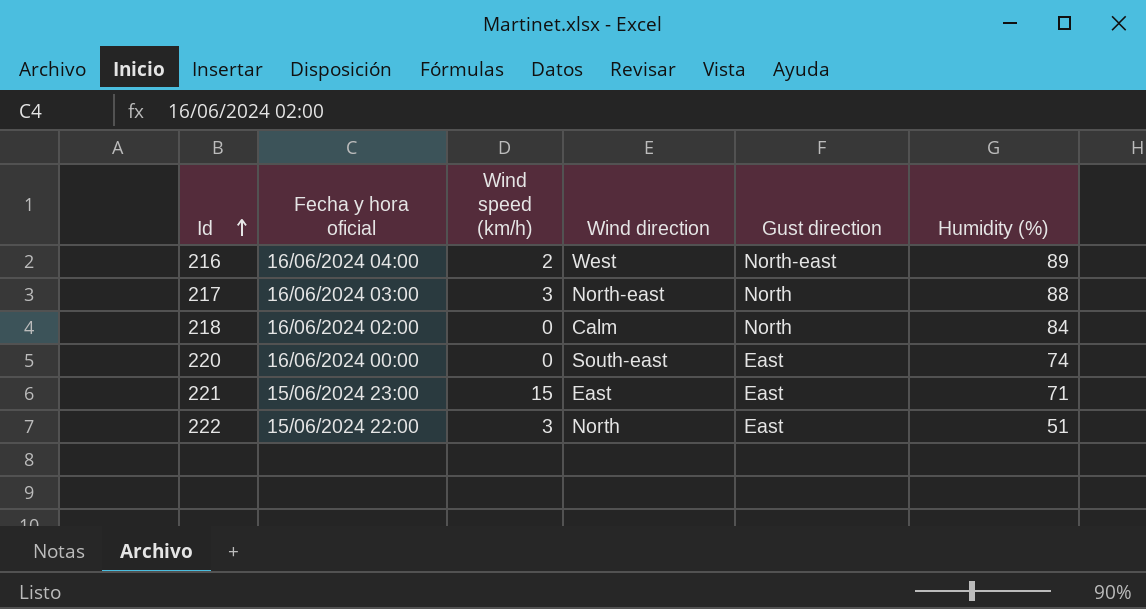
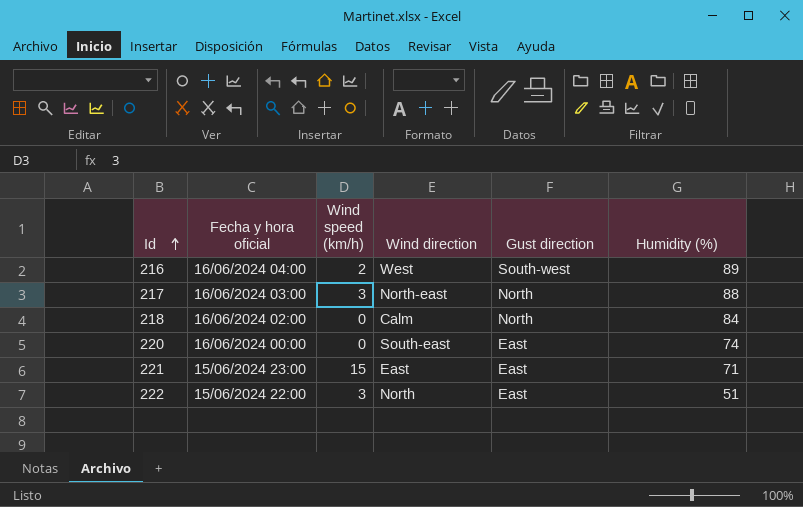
216 | Gust direction: North-east -> South-west

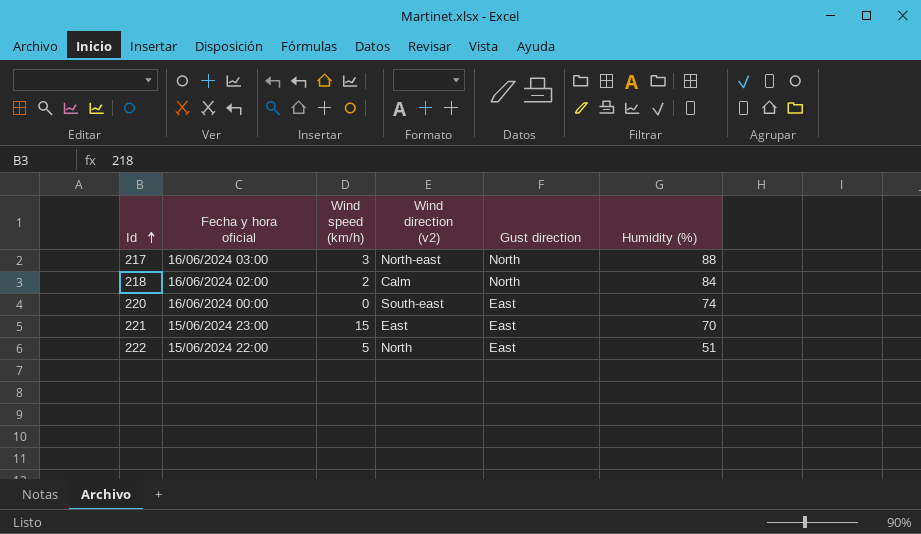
column name: Wind direction -> Wind direction (v2)
row 216: 16/06/2024 04:00 | 2 | West | South-west | 89 -> none
218 | Wind speed (km/h): 0 -> 2
221 | Humidity (%): 71 -> 70
222 | Wind speed (km/h): 3 -> 5

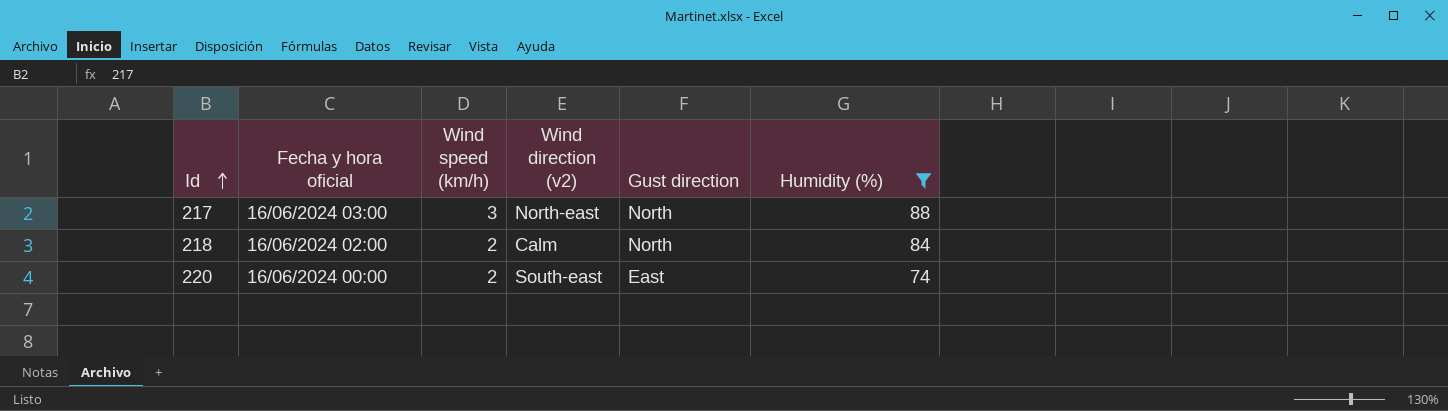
filter: none -> Humidity (%) >= 74
220 | Wind speed (km/h): 0 -> 2

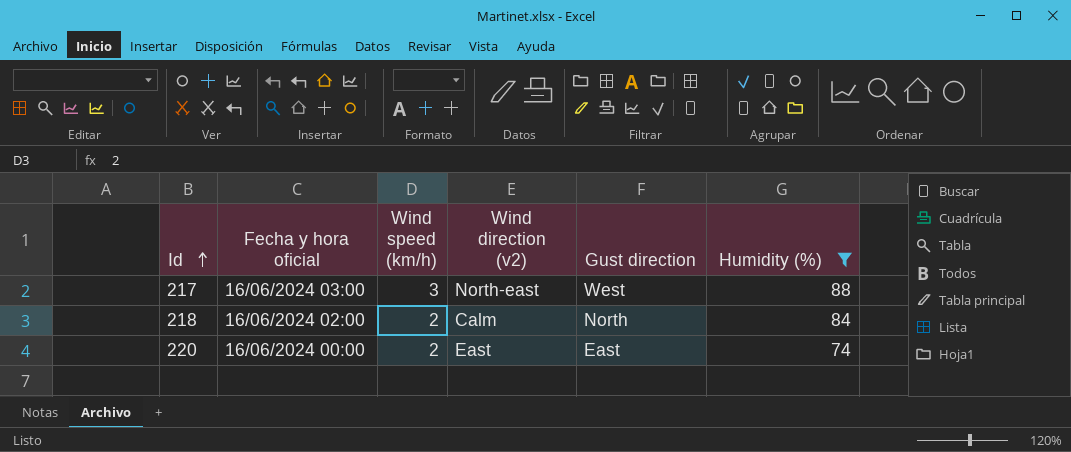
217 | Gust direction: North -> West
220 | Wind direction (v2): South-east -> East

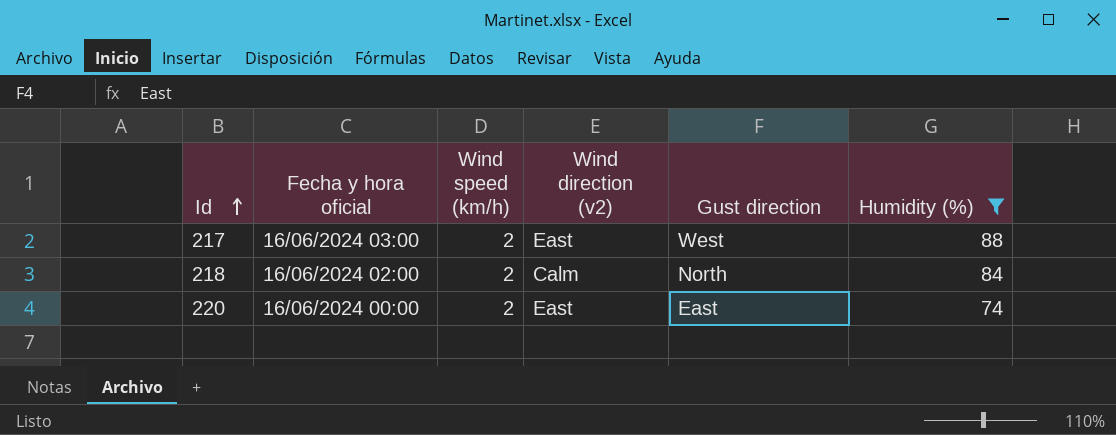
217 | Wind speed (km/h): 3 -> 2
217 | Wind direction (v2): North-east -> East

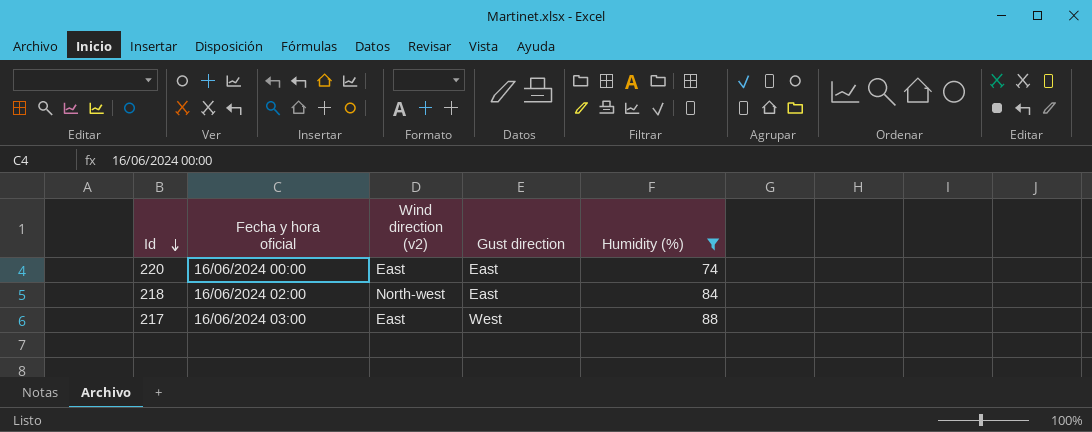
row order: Id ascending -> Id descending
column Wind speed (km/h) | position: 3 -> none
218 | Wind direction (v2): Calm -> North-west
218 | Gust direction: North -> East

